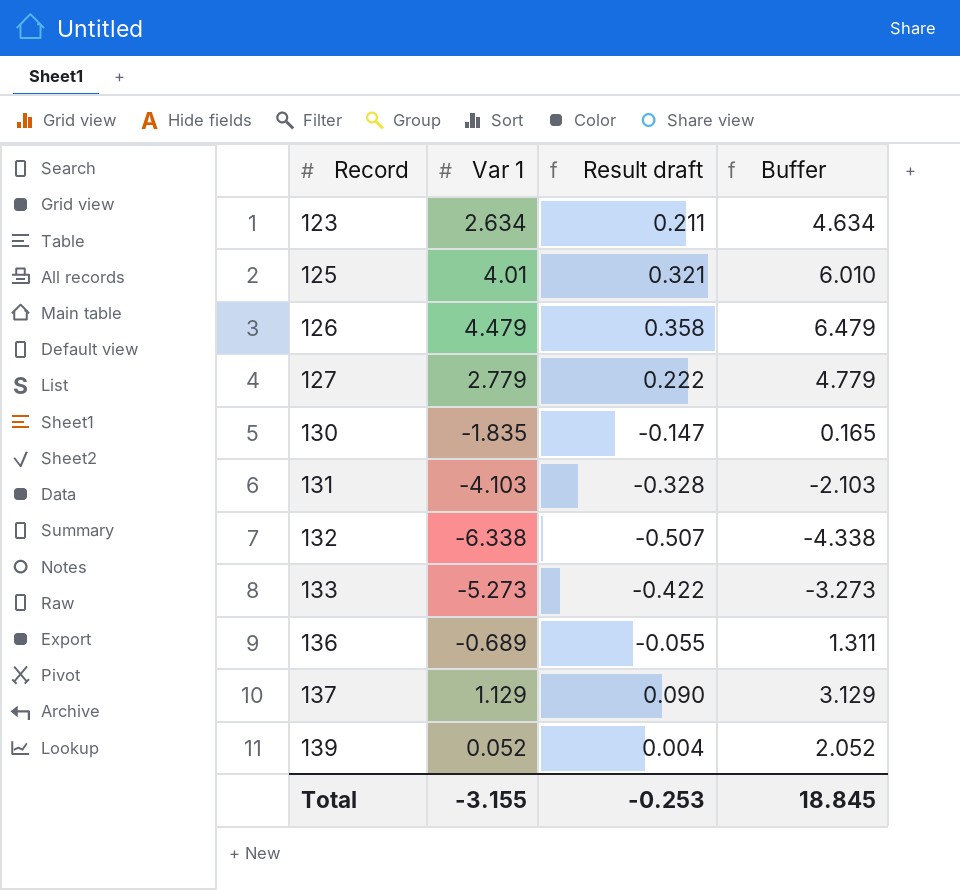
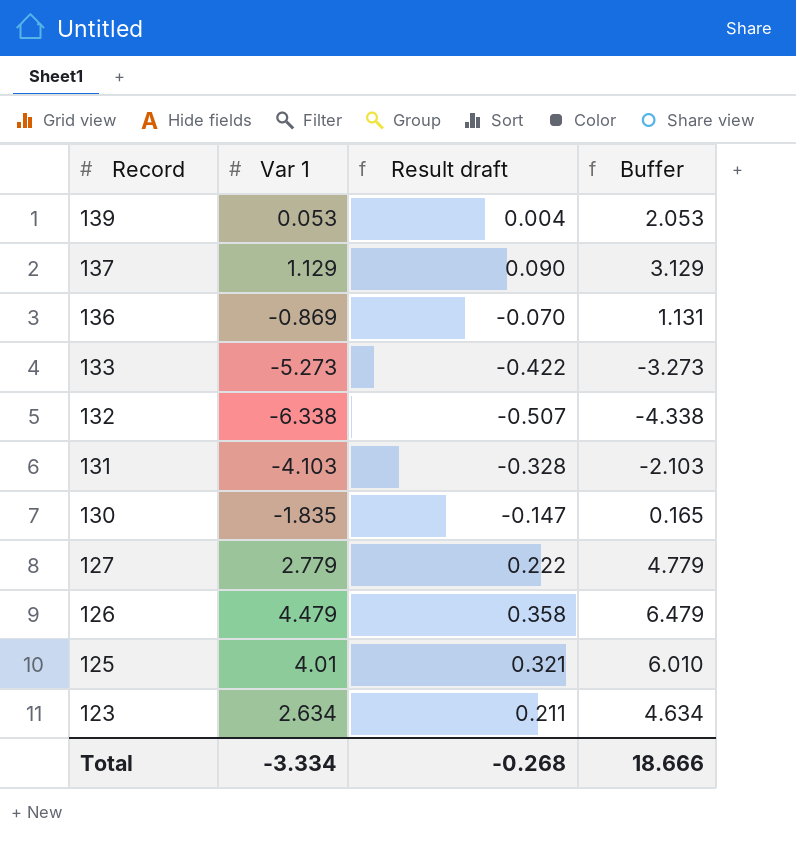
row order: Record ascending -> Record descending
139 | Var 1: 0.052 -> 0.053
139 | Buffer: 2.052 -> 2.053
136 | Var 1: -0.689 -> -0.869
136 | Result draft: -0.055 -> -0.070
136 | Buffer: 1.311 -> 1.131
Total | Var 1: -3.155 -> -3.334
Total | Result draft: -0.253 -> -0.268
Total | Buffer: 18.845 -> 18.666

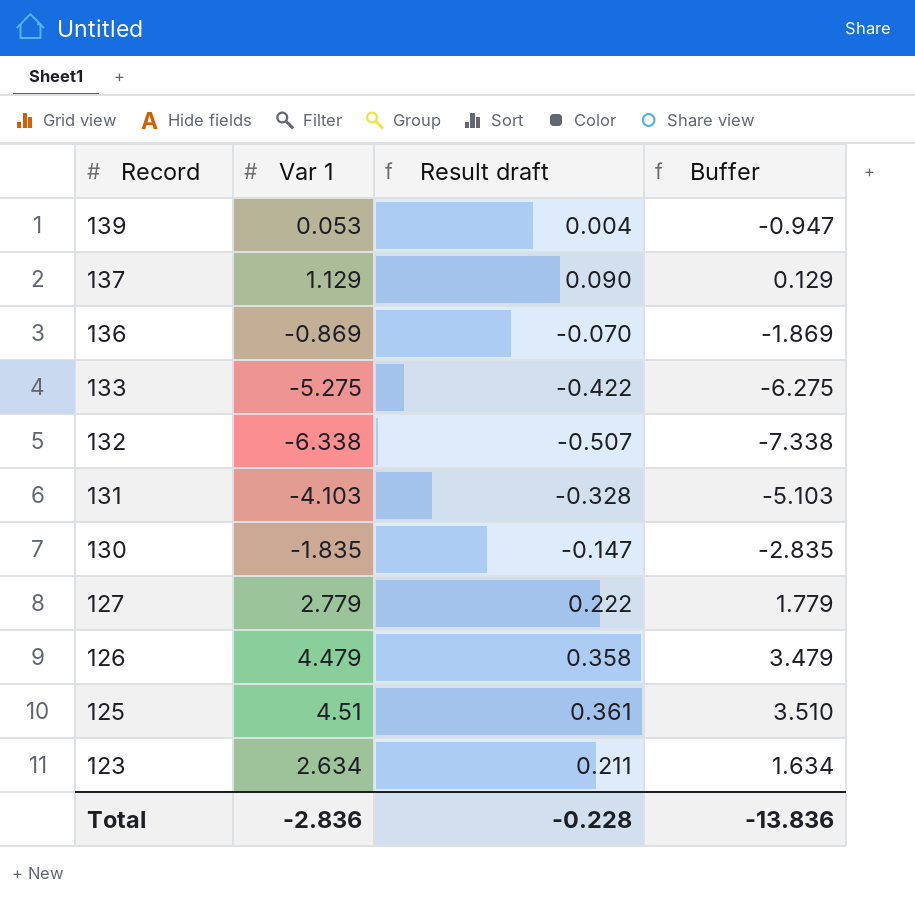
column Buffer | formula: [Var 1] + 2 -> [Var 1] - 1
133 | Var 1: -5.273 -> -5.275
125 | Var 1: 4.01 -> 4.51
125 | Result draft: 0.321 -> 0.361
Total | Var 1: -3.334 -> -2.836
Total | Result draft: -0.268 -> -0.228
Total | Buffer: 18.666 -> -13.836

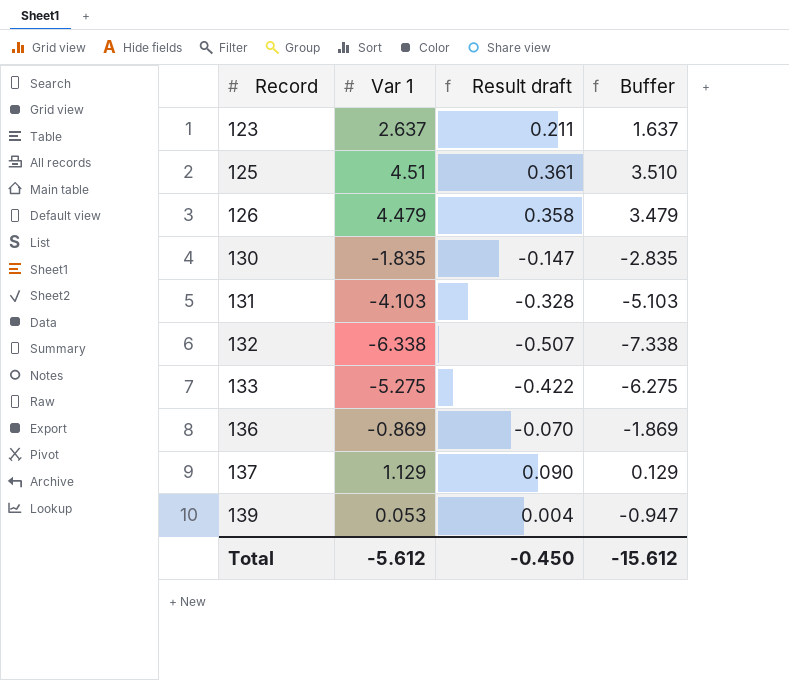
row order: Record descending -> Record ascending
row 127: 2.779 | 0.222 | 1.779 -> none
123 | Var 1: 2.634 -> 2.637
123 | Buffer: 1.634 -> 1.637
Total | Var 1: -2.836 -> -5.612
Total | Result draft: -0.228 -> -0.450
Total | Buffer: -13.836 -> -15.612

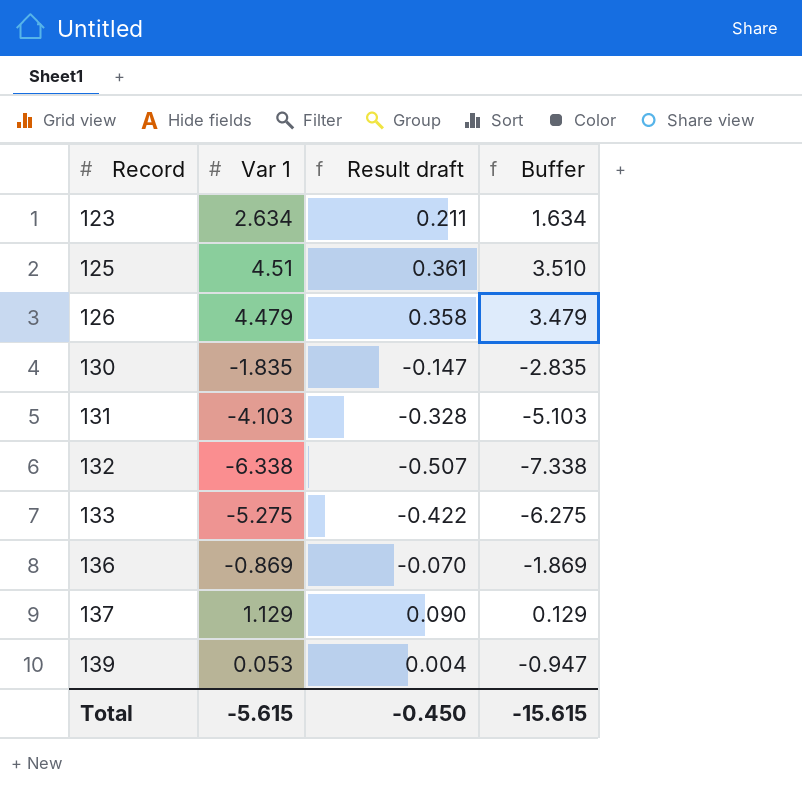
123 | Var 1: 2.637 -> 2.634
123 | Buffer: 1.637 -> 1.634
Total | Var 1: -5.612 -> -5.615
Total | Buffer: -15.612 -> -15.615

